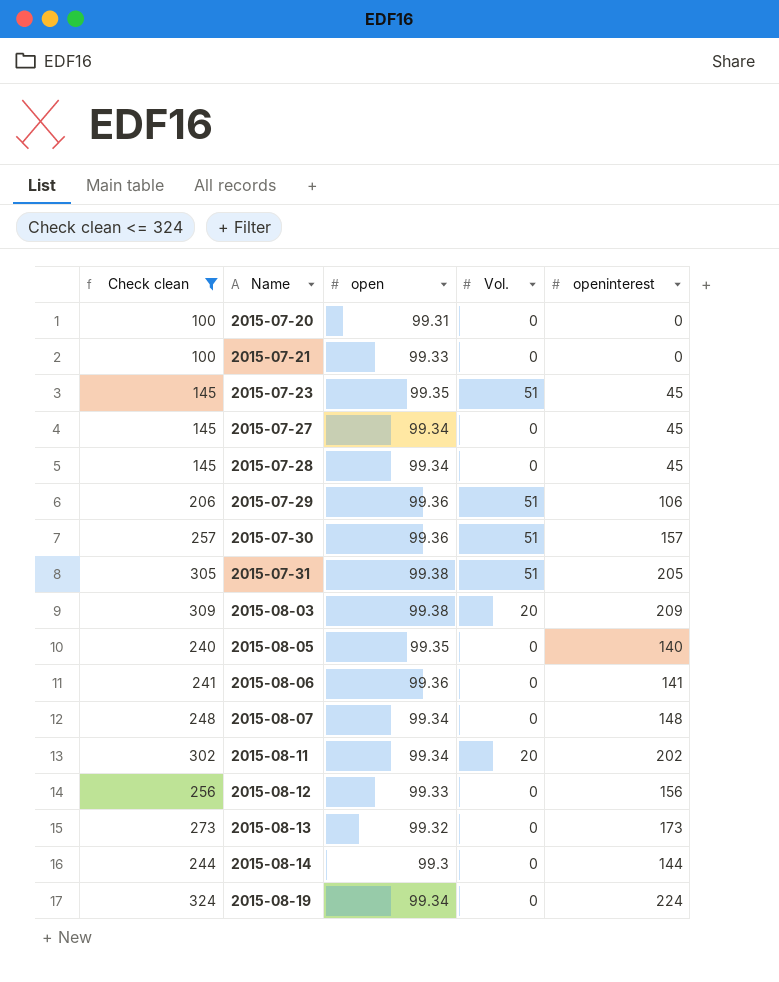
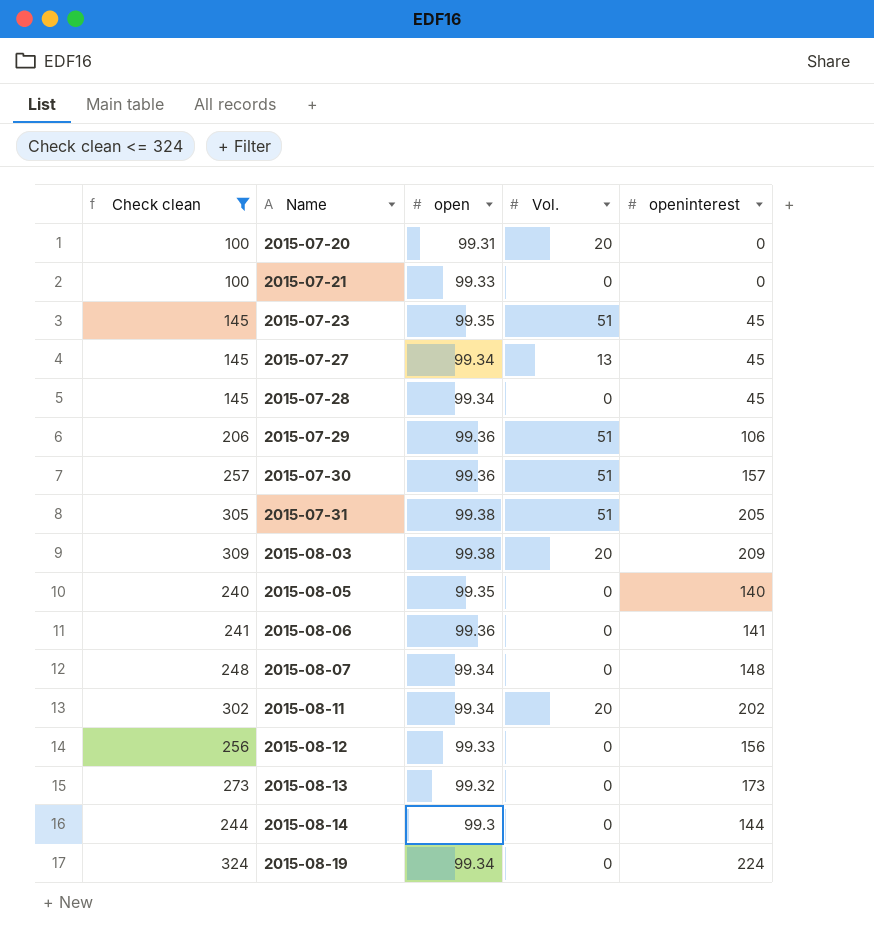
2015-07-20 | Vol.: 0 -> 20
2015-07-27 | Vol.: 0 -> 13

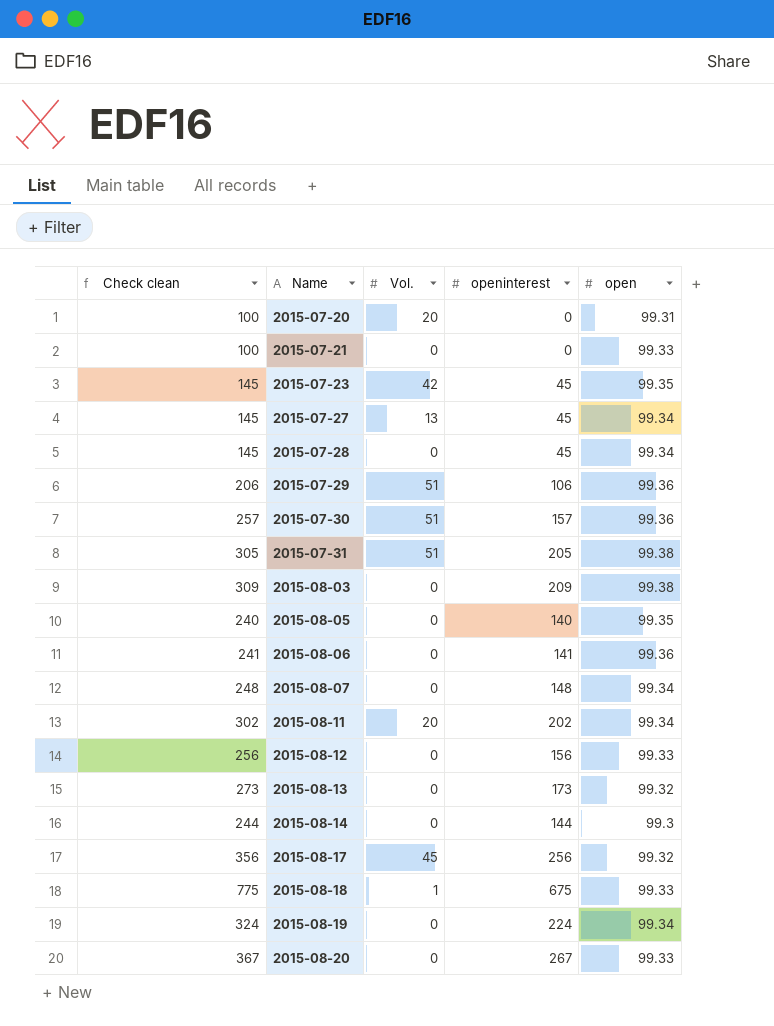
filter: Check clean <= 324 -> none
column open | position: 3 -> 5
2015-07-23 | Vol.: 51 -> 42
2015-08-03 | Vol.: 20 -> 0

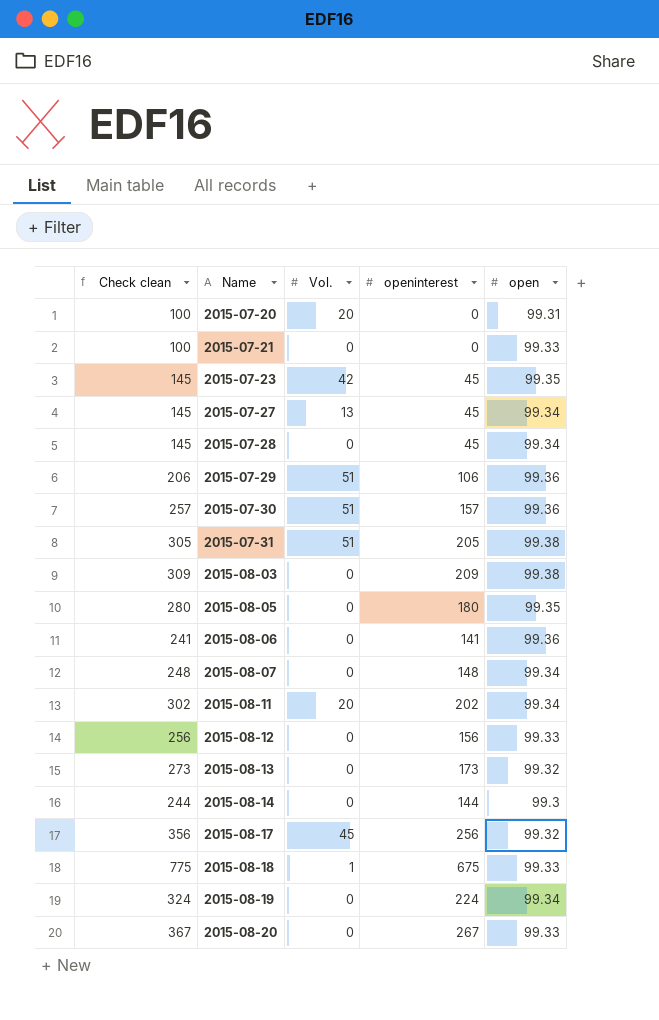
2015-08-05 | Check clean: 240 -> 280
2015-08-05 | openinterest: 140 -> 180

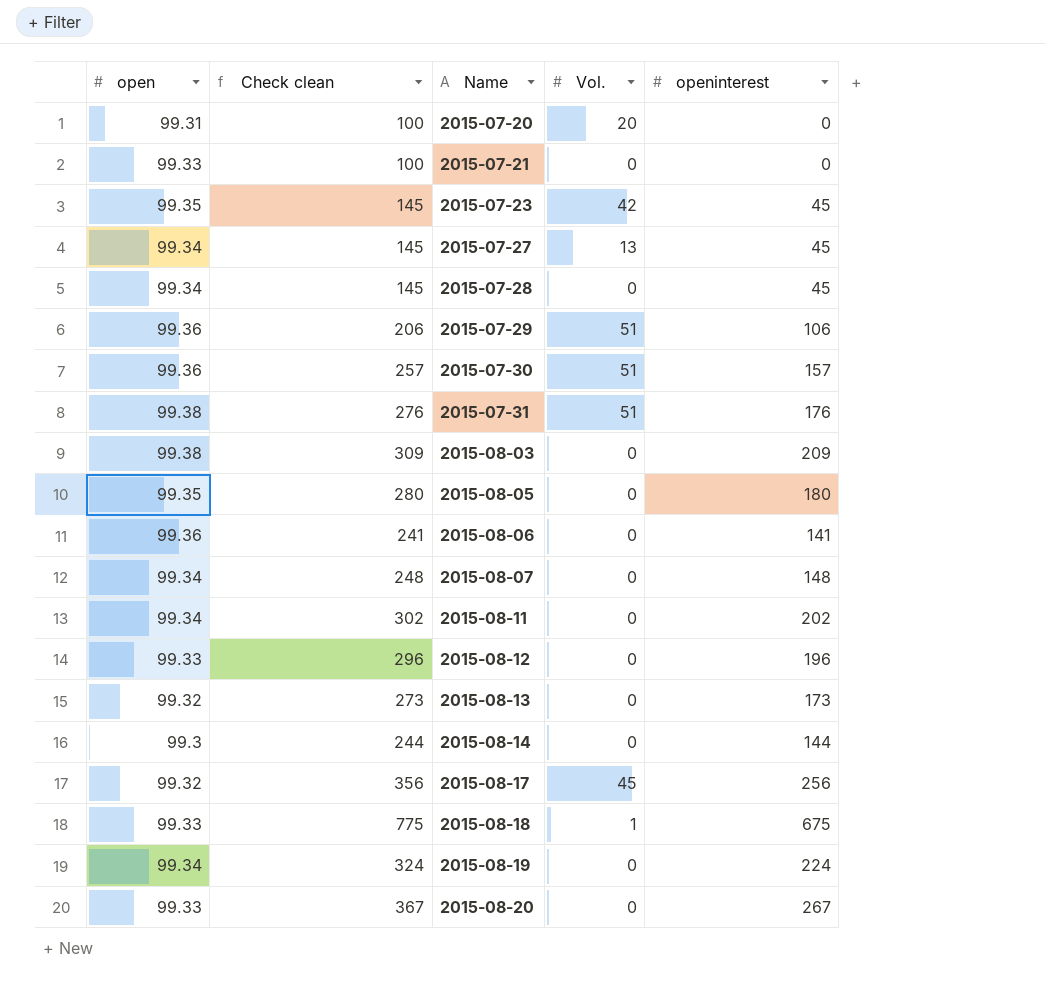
column open | position: 5 -> 1
2015-07-31 | Check clean: 305 -> 276
2015-07-31 | openinterest: 205 -> 176
2015-08-11 | Vol.: 20 -> 0
2015-08-12 | Check clean: 256 -> 296
2015-08-12 | openinterest: 156 -> 196

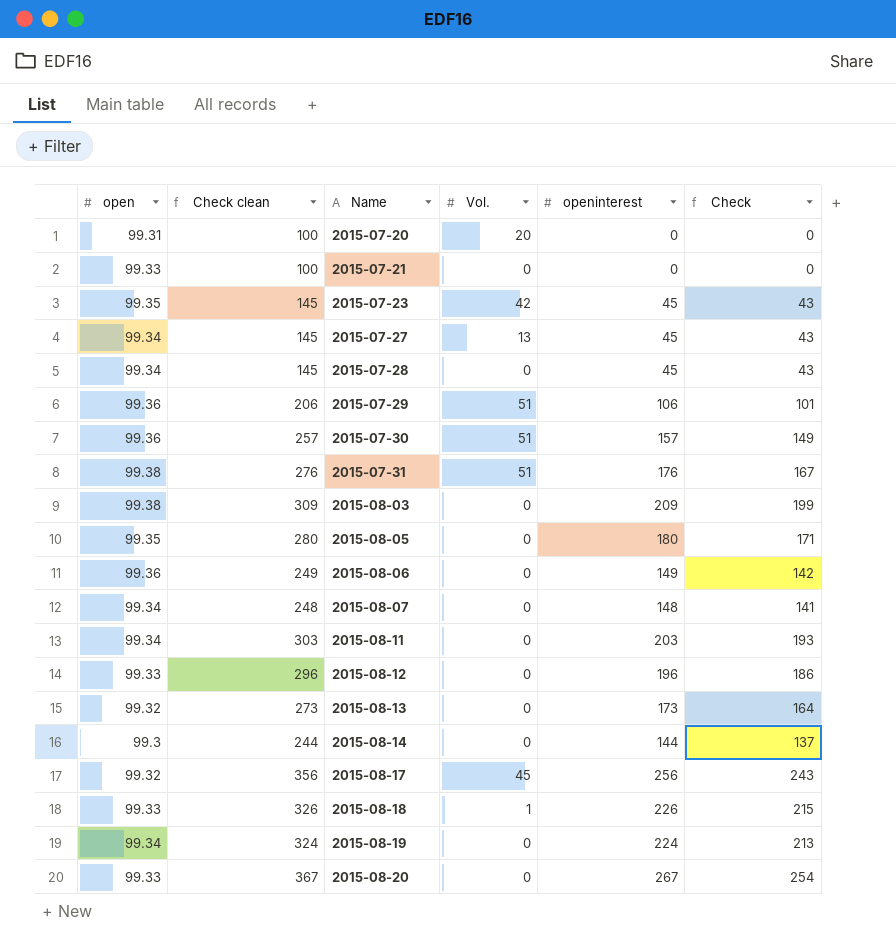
column Check | formula: none -> [openinterest] * 0.95
2015-08-06 | Check clean: 241 -> 249
2015-08-06 | openinterest: 141 -> 149
2015-08-11 | Check clean: 302 -> 303
2015-08-11 | openinterest: 202 -> 203
2015-08-18 | Check clean: 775 -> 326
2015-08-18 | openinterest: 675 -> 226

